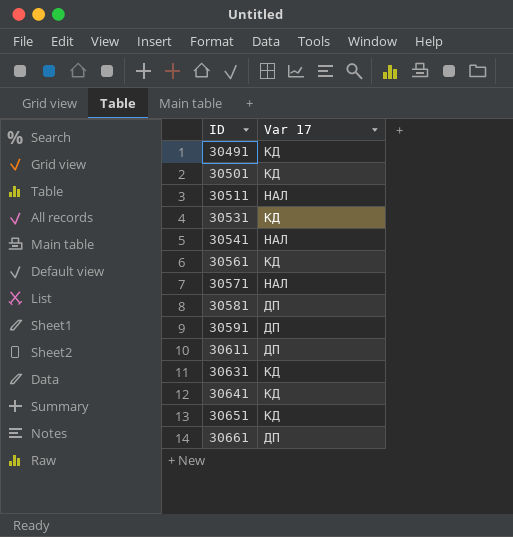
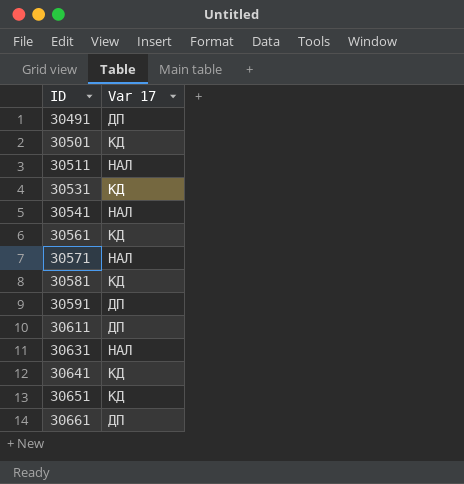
30491 | Var 17: КД -> ДП
30581 | Var 17: ДП -> КД
30631 | Var 17: КД -> НАЛ

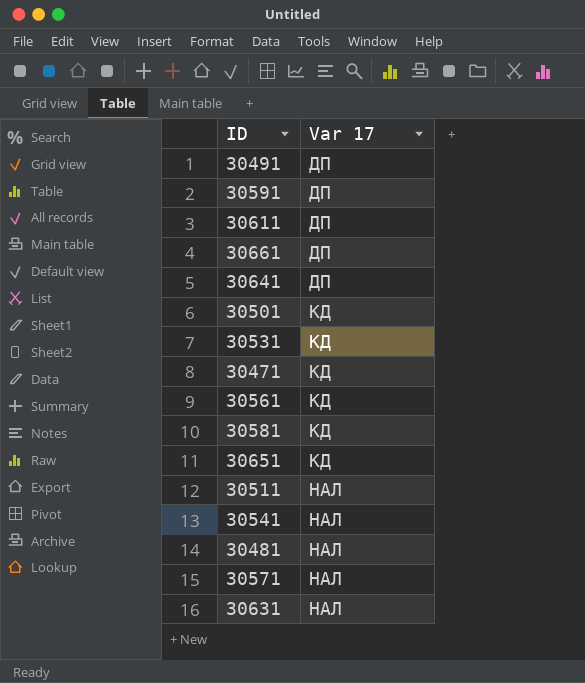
row order: ID ascending -> Var 17 ascending
30641 | Var 17: КД -> ДП
row 30471: none -> КД
row 30481: none -> НАЛ

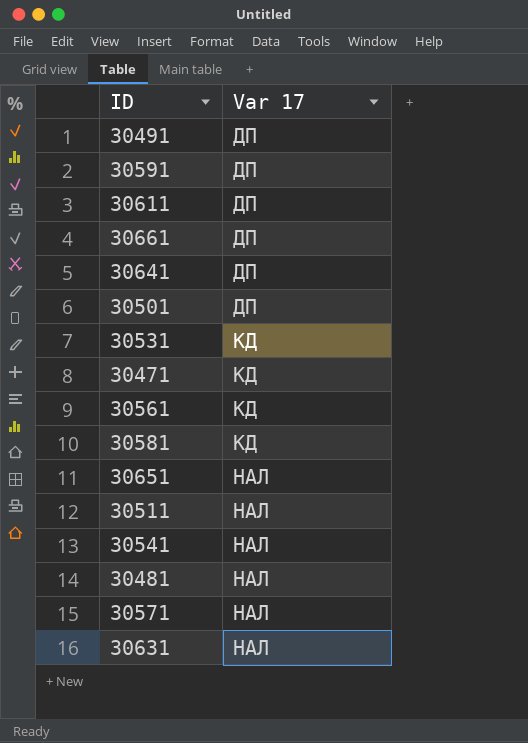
30501 | Var 17: КД -> ДП
30651 | Var 17: КД -> НАЛ

